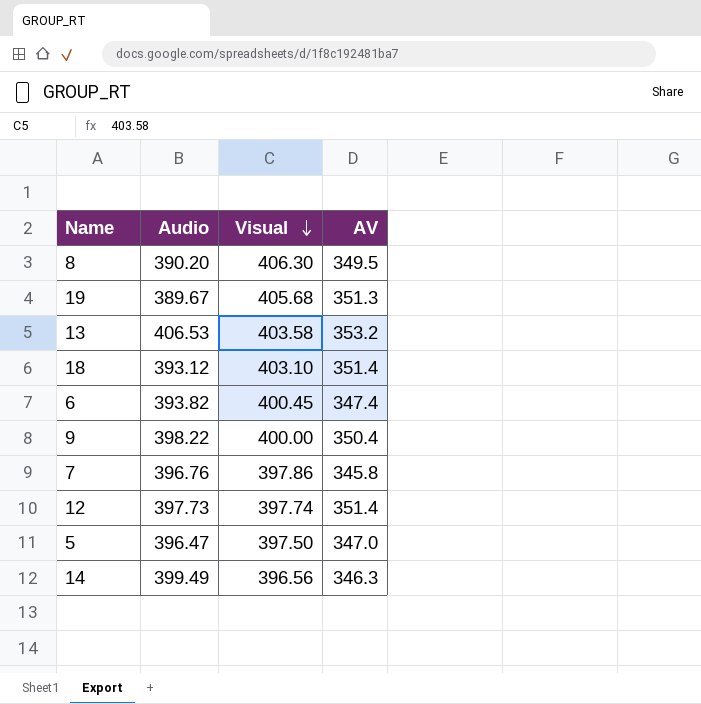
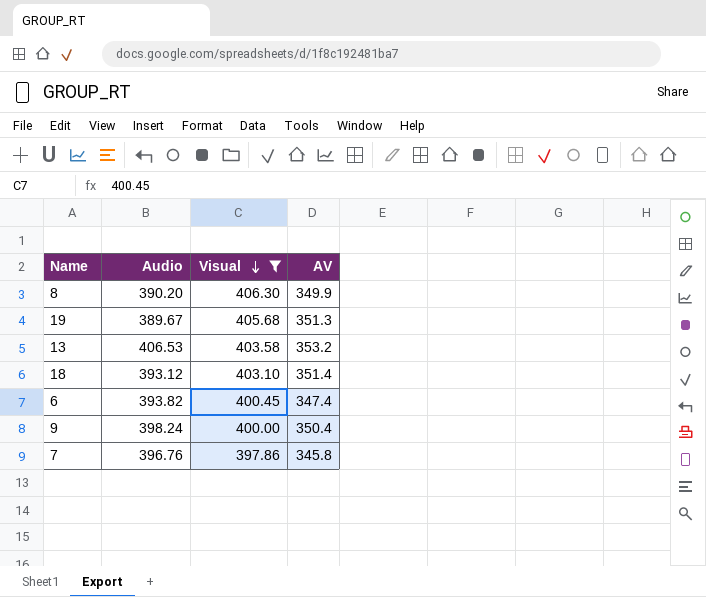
filter: none -> Visual >= 397.86
8 | AV: 349.5 -> 349.9
9 | Audio: 398.22 -> 398.24

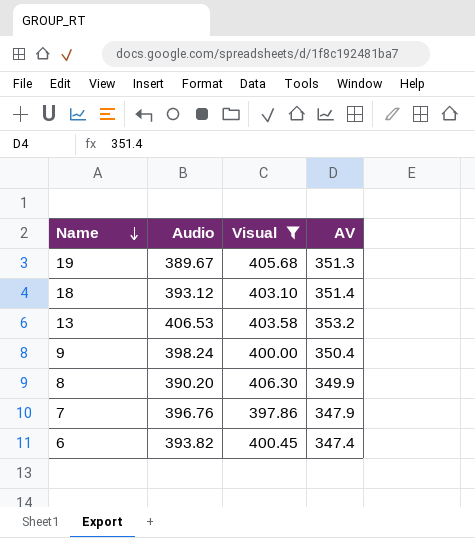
row order: Visual descending -> Name descending
7 | AV: 345.8 -> 347.9

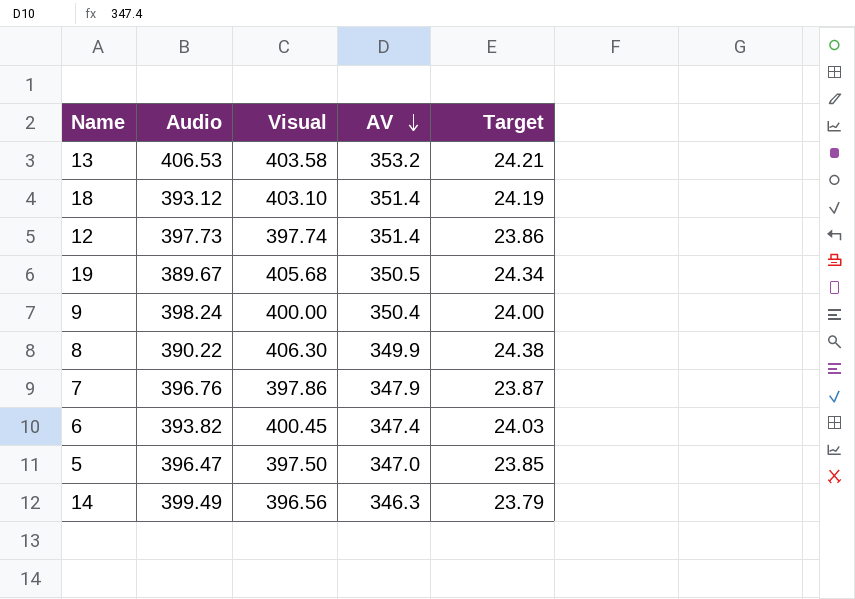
filter: Visual >= 397.86 -> none
row order: Name descending -> AV descending
column Target | formula: none -> [Visual] * 0.06
19 | AV: 351.3 -> 350.5
8 | Audio: 390.20 -> 390.22

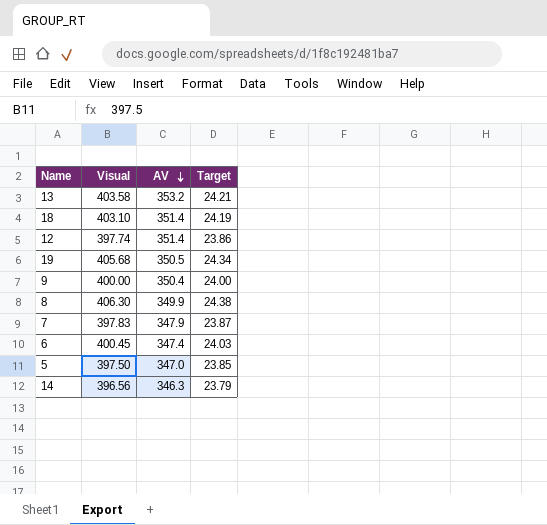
column Audio | position: 2 -> none
7 | Visual: 397.86 -> 397.83

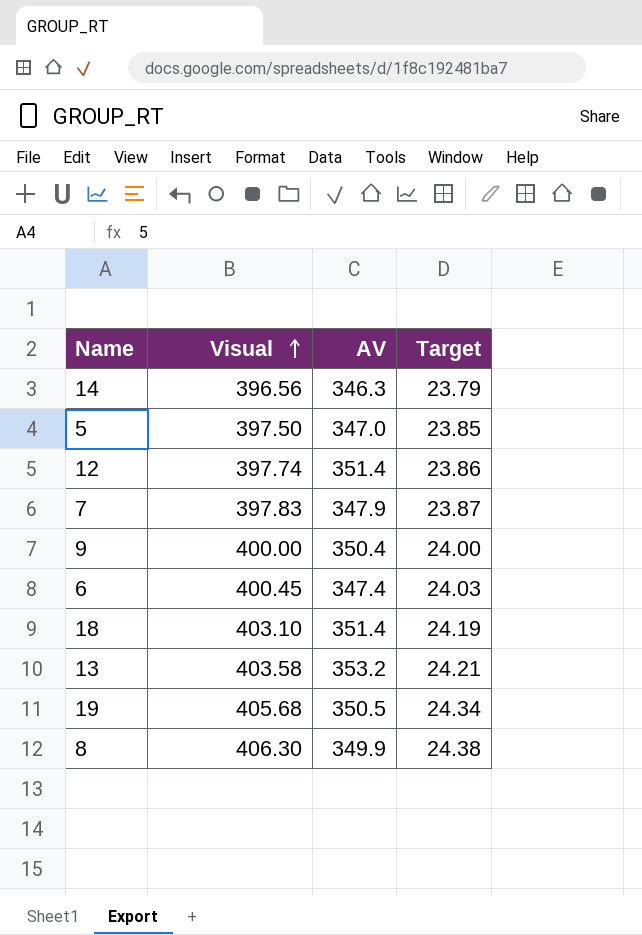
row order: AV descending -> Visual ascending

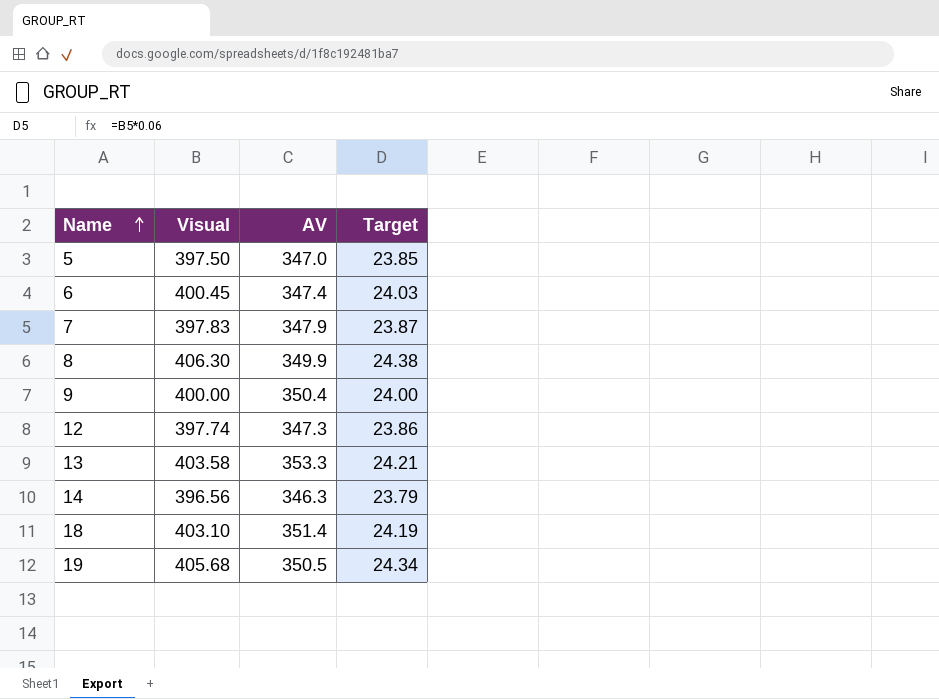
row order: Visual ascending -> Name ascending
12 | AV: 351.4 -> 347.3
13 | AV: 353.2 -> 353.3

